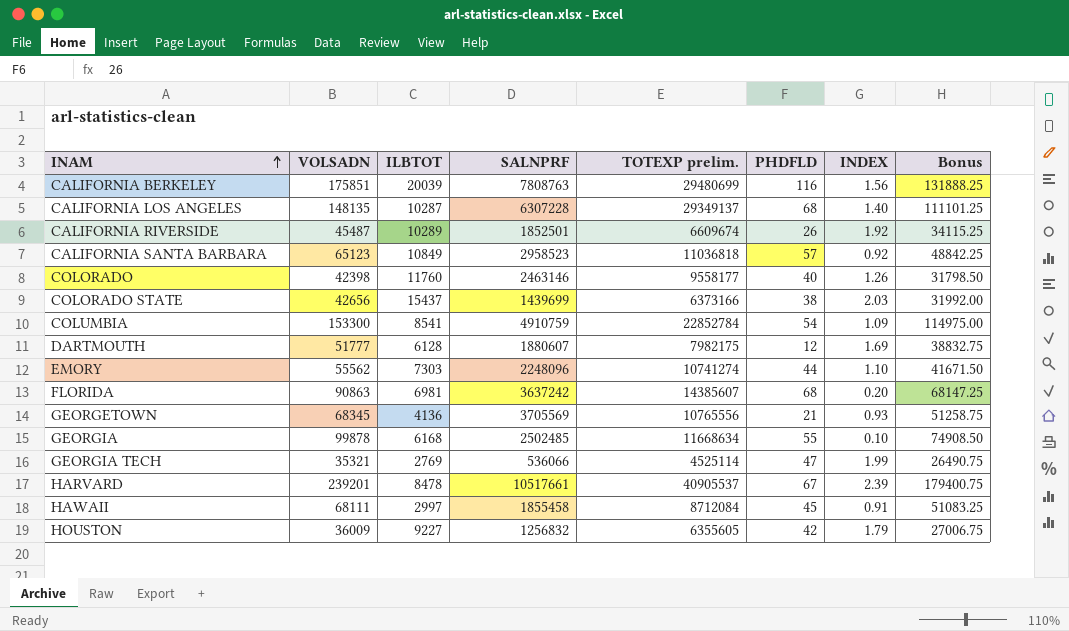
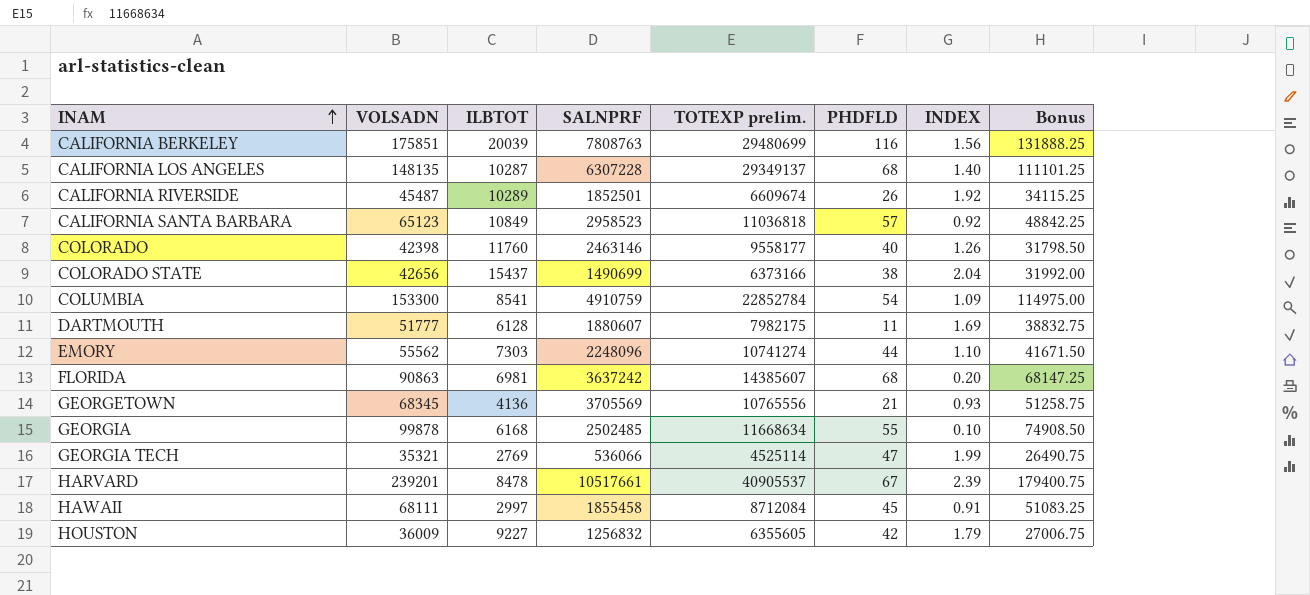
COLORADO STATE | SALNPRF: 1439699 -> 1490699
COLORADO STATE | INDEX: 2.03 -> 2.04
DARTMOUTH | PHDFLD: 12 -> 11

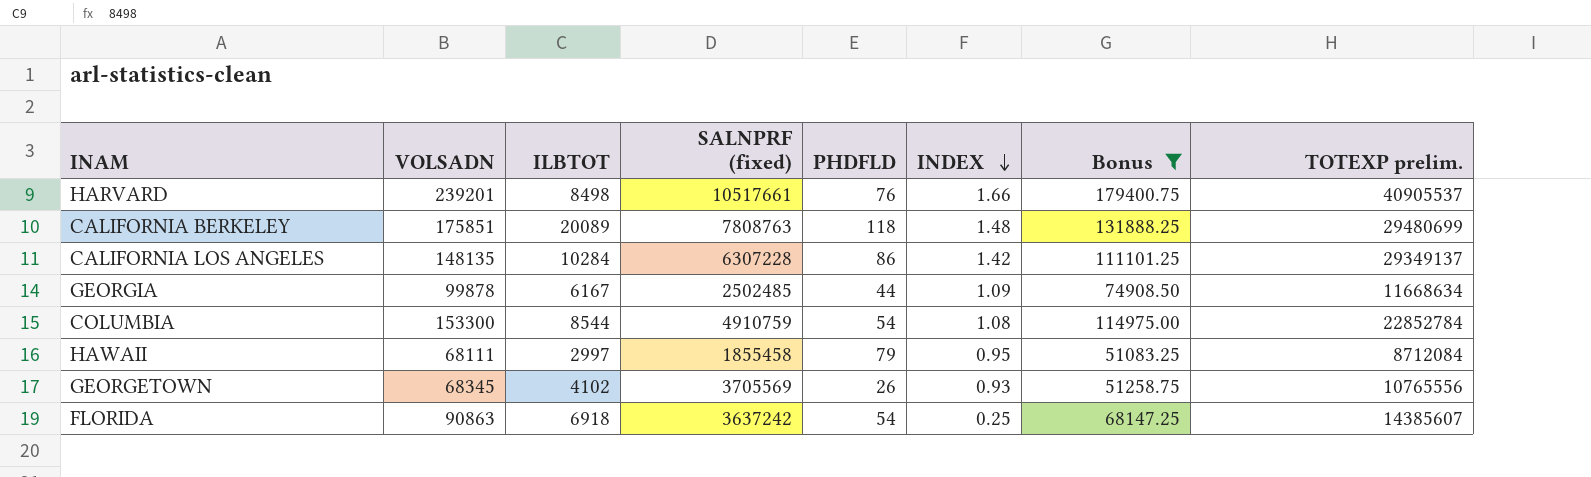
filter: none -> Bonus >= 51083.25
row order: INAM ascending -> INDEX descending
column name: SALNPRF -> SALNPRF (fixed)
column TOTEXP prelim. | position: 5 -> 8
HARVARD | ILBTOT: 8478 -> 8498
HARVARD | PHDFLD: 67 -> 76
HARVARD | INDEX: 2.39 -> 1.66
CALIFORNIA BERKELEY | ILBTOT: 20039 -> 20089
CALIFORNIA BERKELEY | PHDFLD: 116 -> 118
CALIFORNIA BERKELEY | INDEX: 1.56 -> 1.48
CALIFORNIA LOS ANGELES | ILBTOT: 10287 -> 10284
CALIFORNIA LOS ANGELES | PHDFLD: 68 -> 86
CALIFORNIA LOS ANGELES | INDEX: 1.40 -> 1.42
GEORGIA | ILBTOT: 6168 -> 6167
GEORGIA | PHDFLD: 55 -> 44
GEORGIA | INDEX: 0.10 -> 1.09
COLUMBIA | ILBTOT: 8541 -> 8544
COLUMBIA | INDEX: 1.09 -> 1.08
HAWAII | PHDFLD: 45 -> 79
HAWAII | INDEX: 0.91 -> 0.95
GEORGETOWN | ILBTOT: 4136 -> 4102
GEORGETOWN | PHDFLD: 21 -> 26
FLORIDA | ILBTOT: 6981 -> 6918
FLORIDA | PHDFLD: 68 -> 54
FLORIDA | INDEX: 0.20 -> 0.25

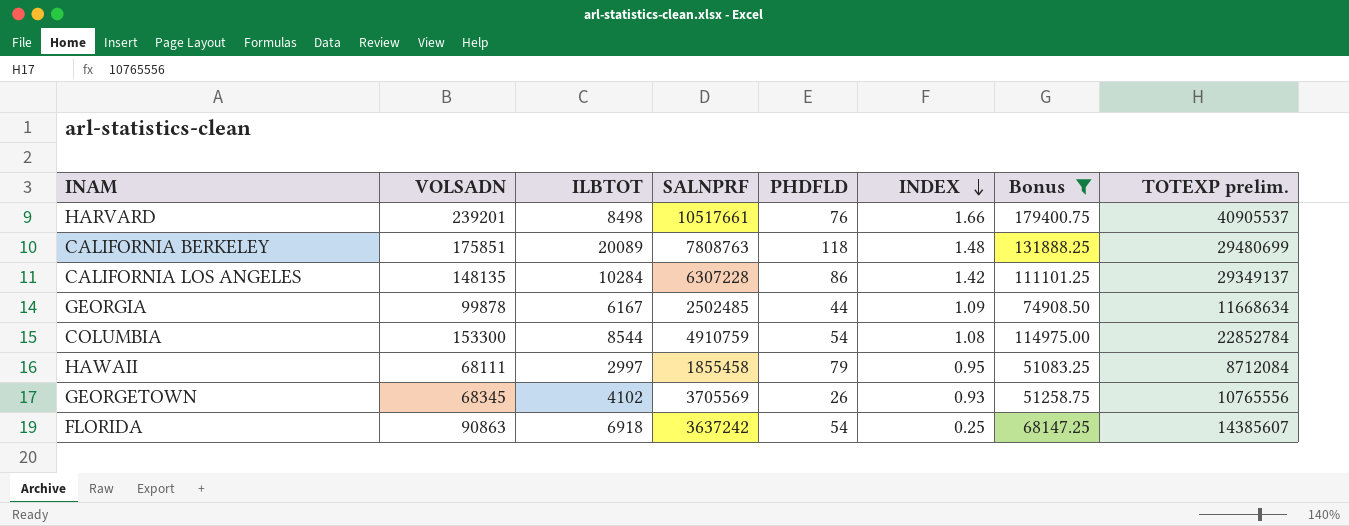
column name: SALNPRF (fixed) -> SALNPRF

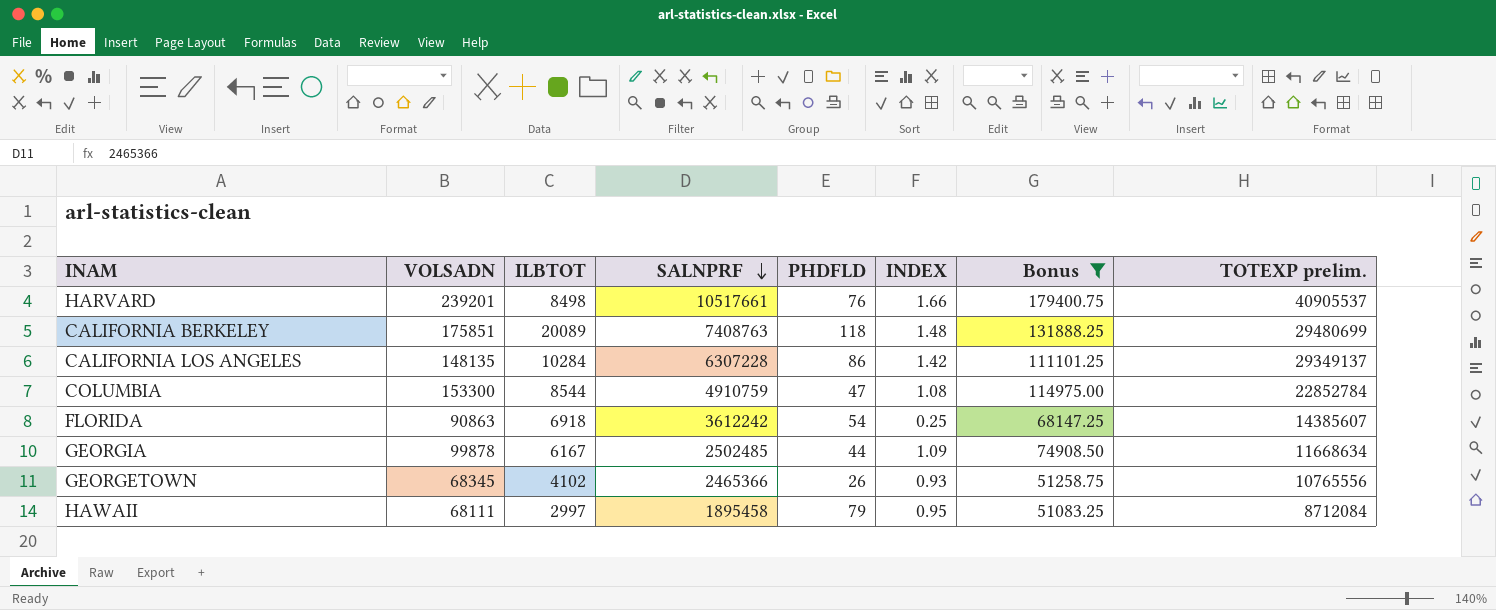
row order: INDEX descending -> SALNPRF descending
CALIFORNIA BERKELEY | SALNPRF: 7808763 -> 7408763
COLUMBIA | PHDFLD: 54 -> 47
FLORIDA | SALNPRF: 3637242 -> 3612242
GEORGETOWN | SALNPRF: 3705569 -> 2465366
HAWAII | SALNPRF: 1855458 -> 1895458

